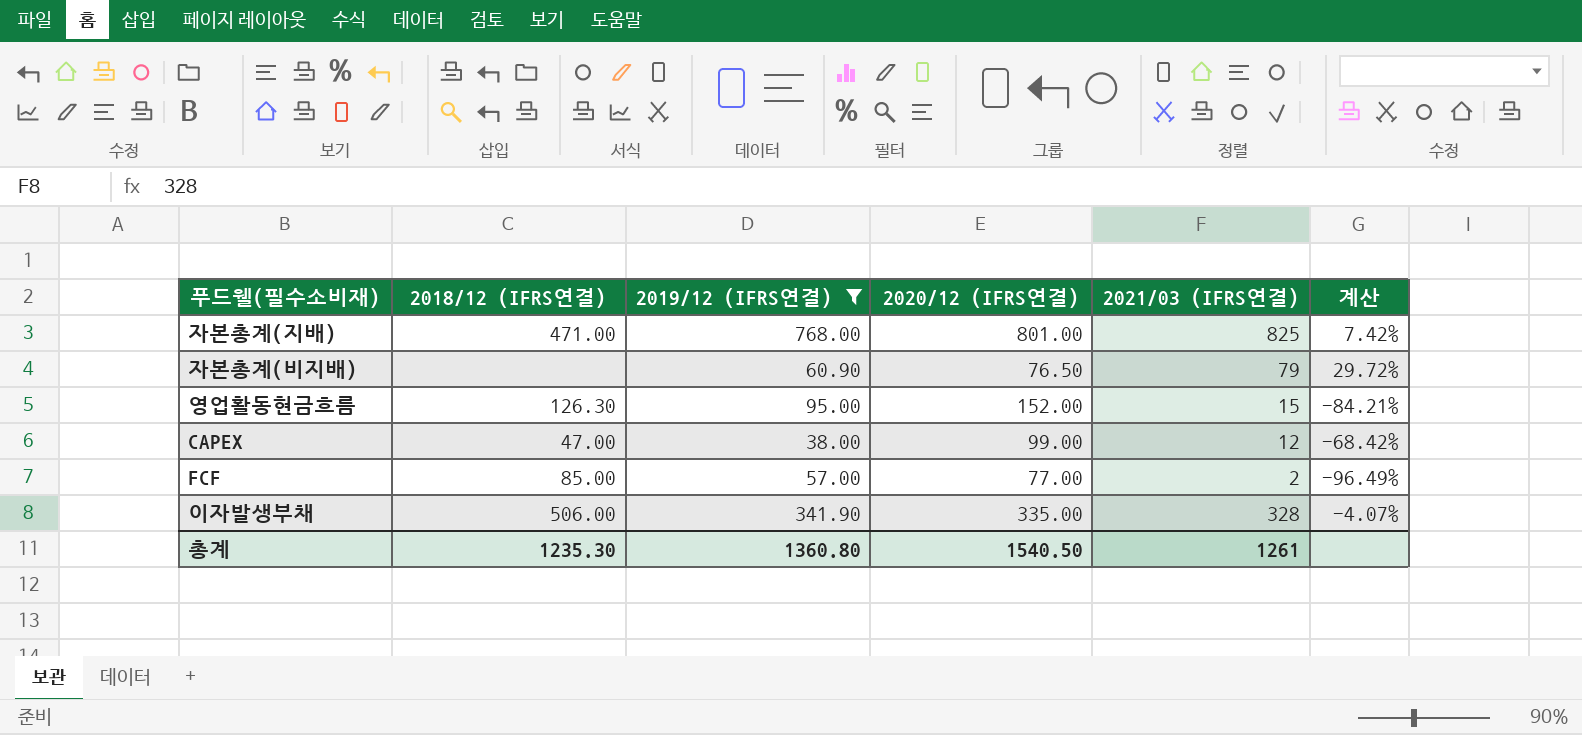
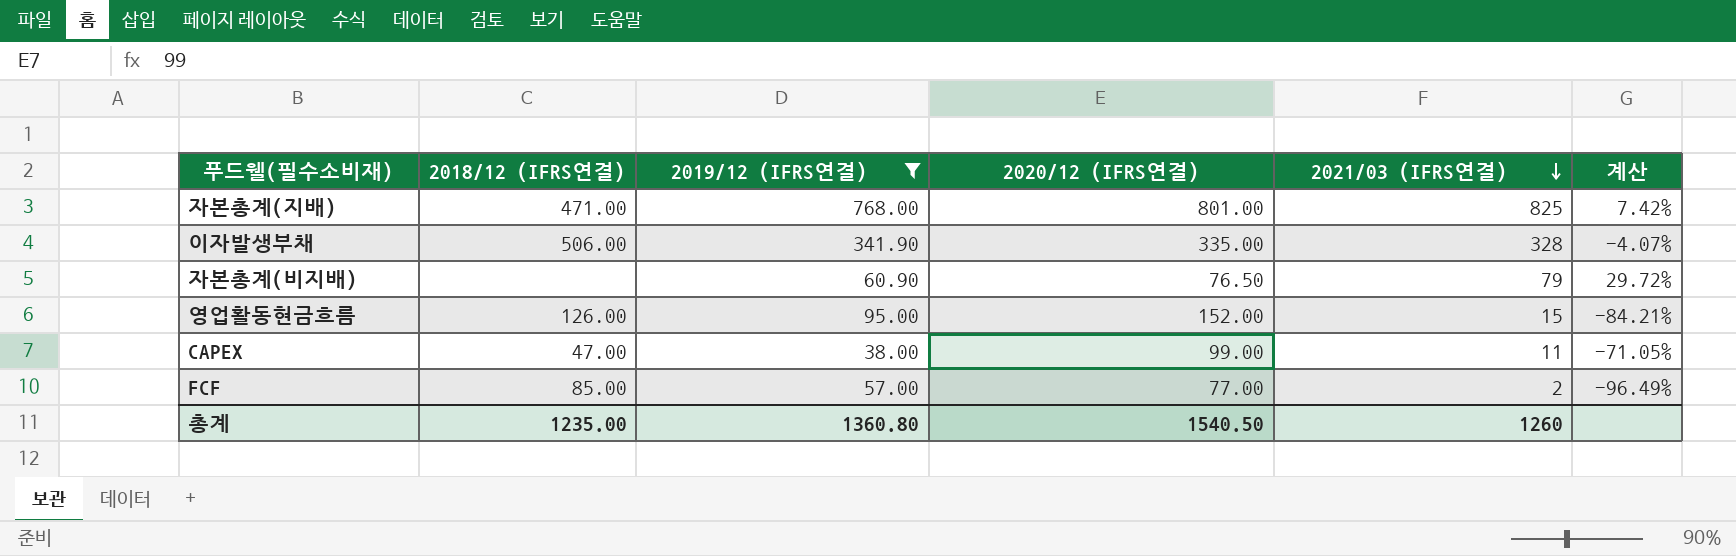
row order: none -> 2021/03 (IFRS연결) descending
영업활동현금흐름 | 2018/12 (IFRS연결): 126.30 -> 126.00
CAPEX | 2021/03 (IFRS연결): 12 -> 11
CAPEX | 계산: -68.42% -> -71.05%
총계 | 2018/12 (IFRS연결): 1235.30 -> 1235.00
총계 | 2021/03 (IFRS연결): 1261 -> 1260

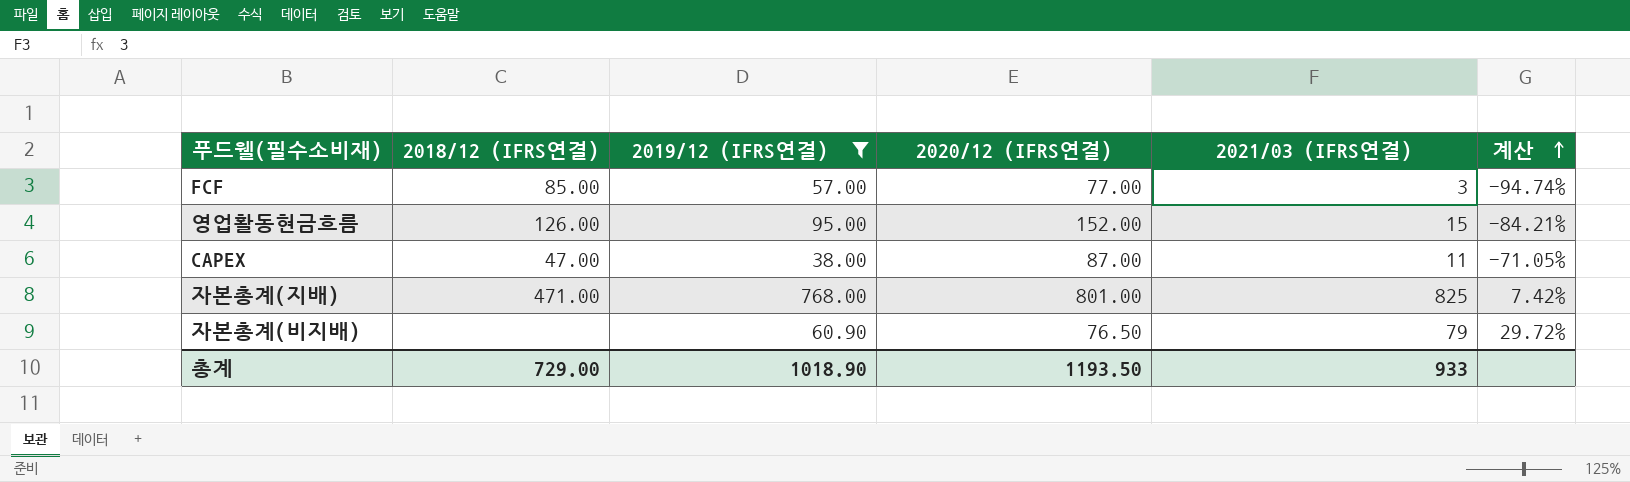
row order: 2021/03 (IFRS연결) descending -> 계산 ascending
row 이자발생부채: 506.00 | 341.90 | 335.00 | 328 | -4.07% -> none
FCF | 2021/03 (IFRS연결): 2 -> 3
FCF | 계산: -96.49% -> -94.74%
CAPEX | 2020/12 (IFRS연결): 99.00 -> 87.00
총계 | 2018/12 (IFRS연결): 1235.00 -> 729.00
총계 | 2019/12 (IFRS연결): 1360.80 -> 1018.90
총계 | 2020/12 (IFRS연결): 1540.50 -> 1193.50
총계 | 2021/03 (IFRS연결): 1260 -> 933

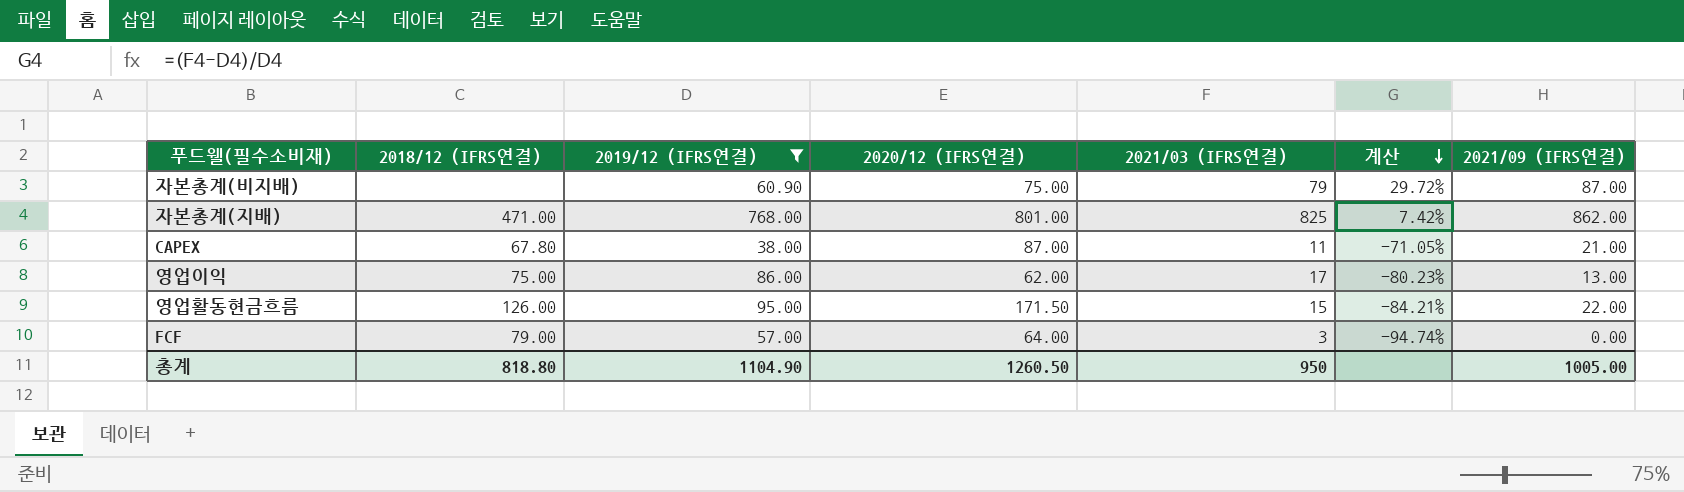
row order: 계산 ascending -> 계산 descending
column 2021/09 (IFRS연결) | position: none -> 7
자본총계(비지배) | 2020/12 (IFRS연결): 76.50 -> 75.00
CAPEX | 2018/12 (IFRS연결): 47.00 -> 67.80
row 영업이익: none -> 75.00 | 86.00 | 62.00 | 17 | -80.23% | 13.00
영업활동현금흐름 | 2020/12 (IFRS연결): 152.00 -> 171.50
FCF | 2018/12 (IFRS연결): 85.00 -> 79.00
FCF | 2020/12 (IFRS연결): 77.00 -> 64.00
총계 | 2018/12 (IFRS연결): 729.00 -> 818.80
총계 | 2019/12 (IFRS연결): 1018.90 -> 1104.90
총계 | 2020/12 (IFRS연결): 1193.50 -> 1260.50
총계 | 2021/03 (IFRS연결): 933 -> 950

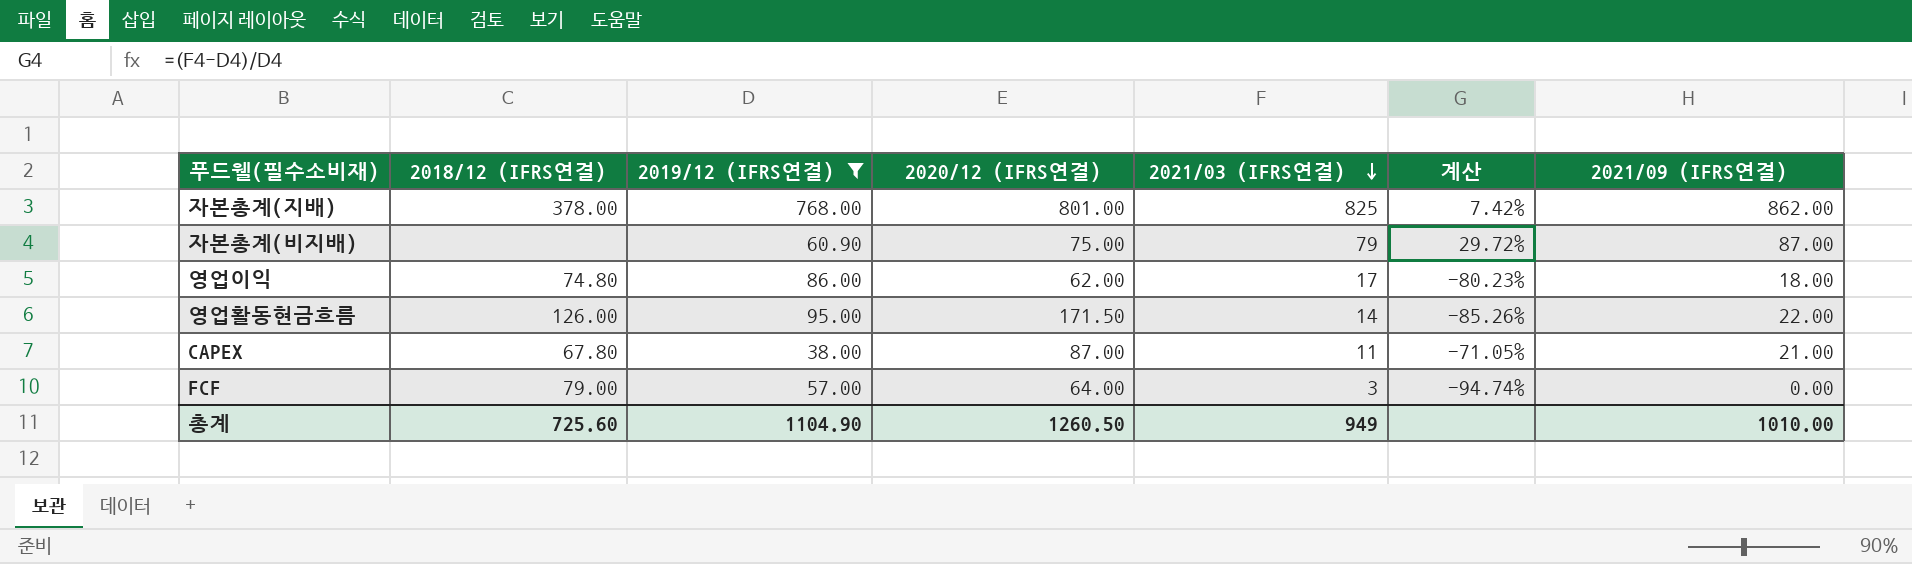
row order: 계산 descending -> 2021/03 (IFRS연결) descending
자본총계(지배) | 2018/12 (IFRS연결): 471.00 -> 378.00
영업이익 | 2018/12 (IFRS연결): 75.00 -> 74.80
영업이익 | 2021/09 (IFRS연결): 13.00 -> 18.00
영업활동현금흐름 | 2021/03 (IFRS연결): 15 -> 14
영업활동현금흐름 | 계산: -84.21% -> -85.26%
총계 | 2018/12 (IFRS연결): 818.80 -> 725.60
총계 | 2021/03 (IFRS연결): 950 -> 949
총계 | 2021/09 (IFRS연결): 1005.00 -> 1010.00

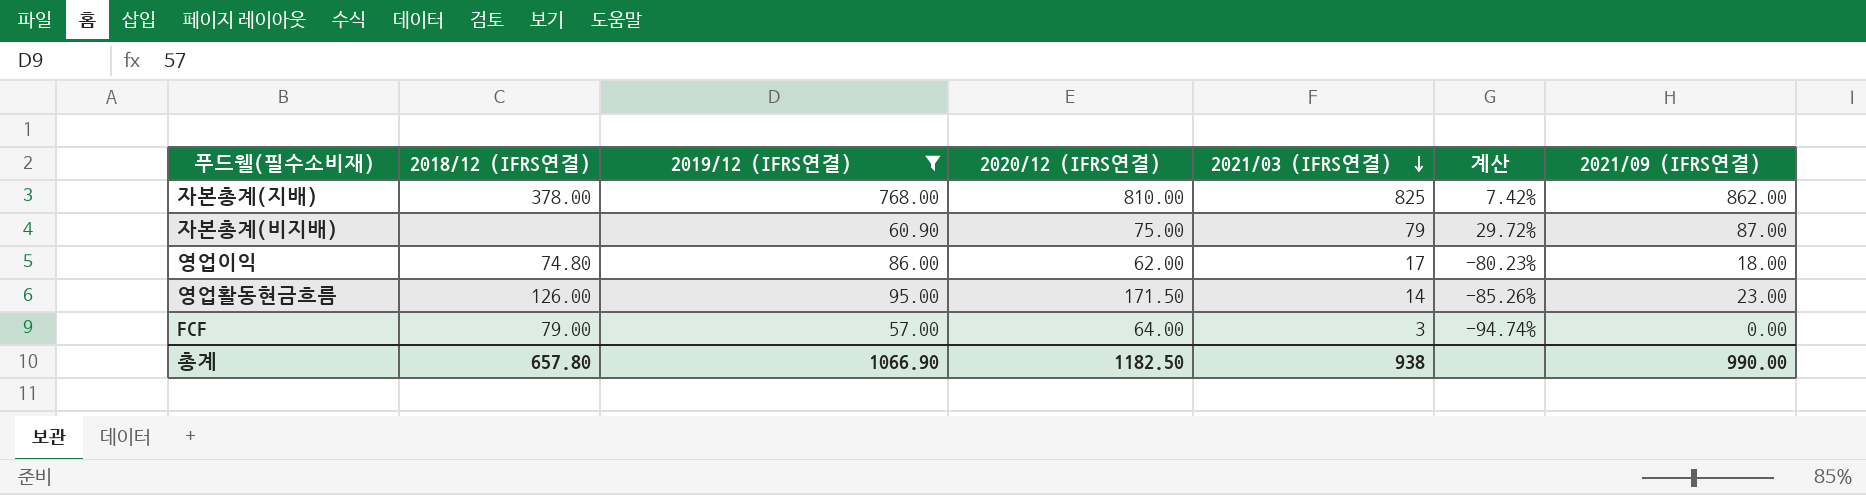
row CAPEX: 67.80 | 38.00 | 87.00 | 11 | -71.05% | 21.00 -> none
자본총계(지배) | 2020/12 (IFRS연결): 801.00 -> 810.00
영업활동현금흐름 | 2021/09 (IFRS연결): 22.00 -> 23.00
총계 | 2018/12 (IFRS연결): 725.60 -> 657.80
총계 | 2019/12 (IFRS연결): 1104.90 -> 1066.90
총계 | 2020/12 (IFRS연결): 1260.50 -> 1182.50
총계 | 2021/03 (IFRS연결): 949 -> 938
총계 | 2021/09 (IFRS연결): 1010.00 -> 990.00

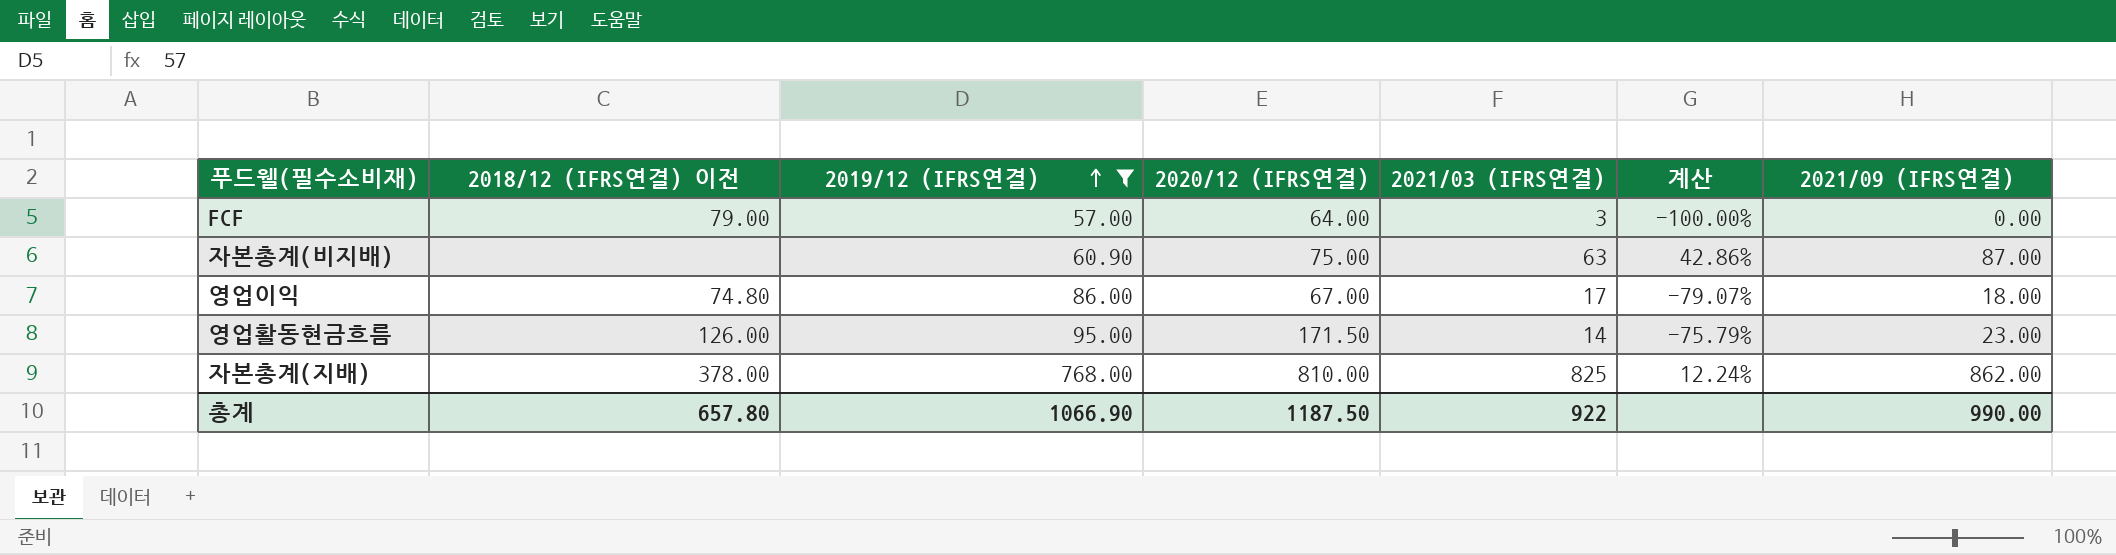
row order: 2021/03 (IFRS연결) descending -> 2019/12 (IFRS연결) ascending
column name: 2018/12 (IFRS연결) -> 2018/12 (IFRS연결) 이전
column 계산 | formula: ([2021/03 (IFRS연결)] - [2019/12 (IFRS연결)]) / [2019/12 (IFRS연결)] -> ([2021/09 (IFRS연결)] - [2019/12 (IFRS연결)]) / [2019/12 (IFRS연결)]
자본총계(비지배) | 2021/03 (IFRS연결): 79 -> 63
영업이익 | 2020/12 (IFRS연결): 62.00 -> 67.00
총계 | 2020/12 (IFRS연결): 1182.50 -> 1187.50
총계 | 2021/03 (IFRS연결): 938 -> 922

